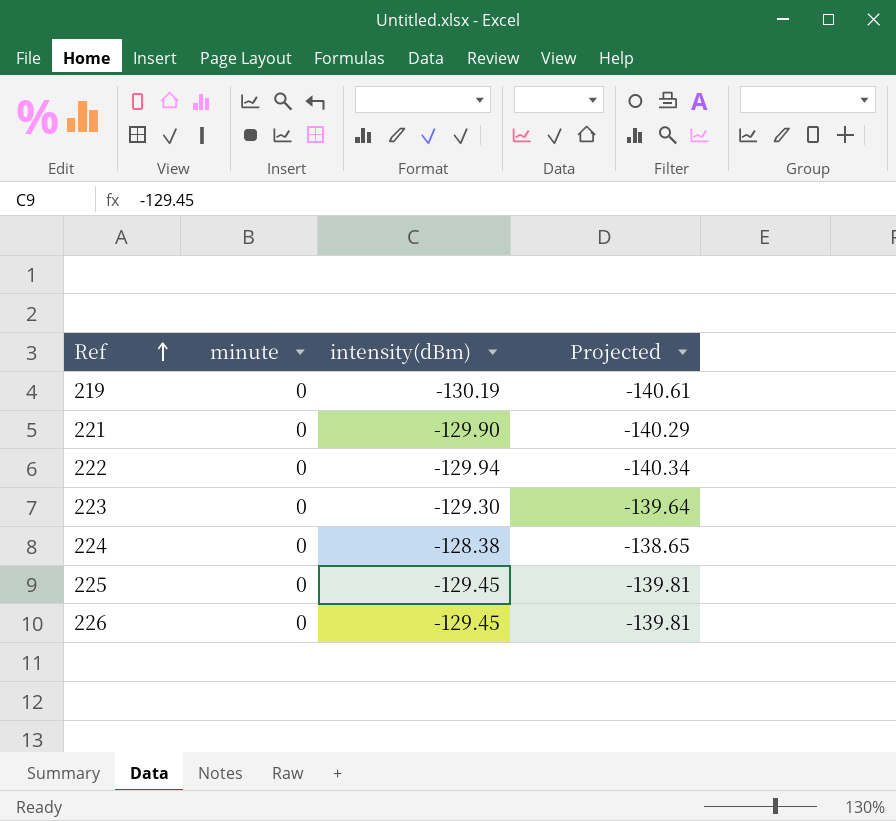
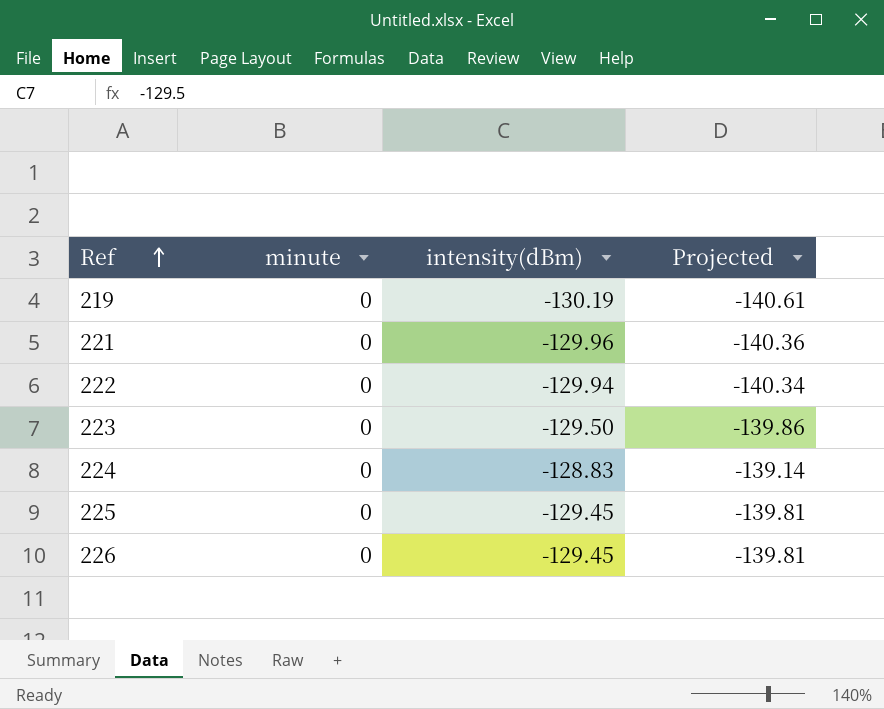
221 | intensity(dBm): -129.90 -> -129.96
221 | Projected: -140.29 -> -140.36
223 | intensity(dBm): -129.30 -> -129.50
223 | Projected: -139.64 -> -139.86
224 | intensity(dBm): -128.38 -> -128.83
224 | Projected: -138.65 -> -139.14

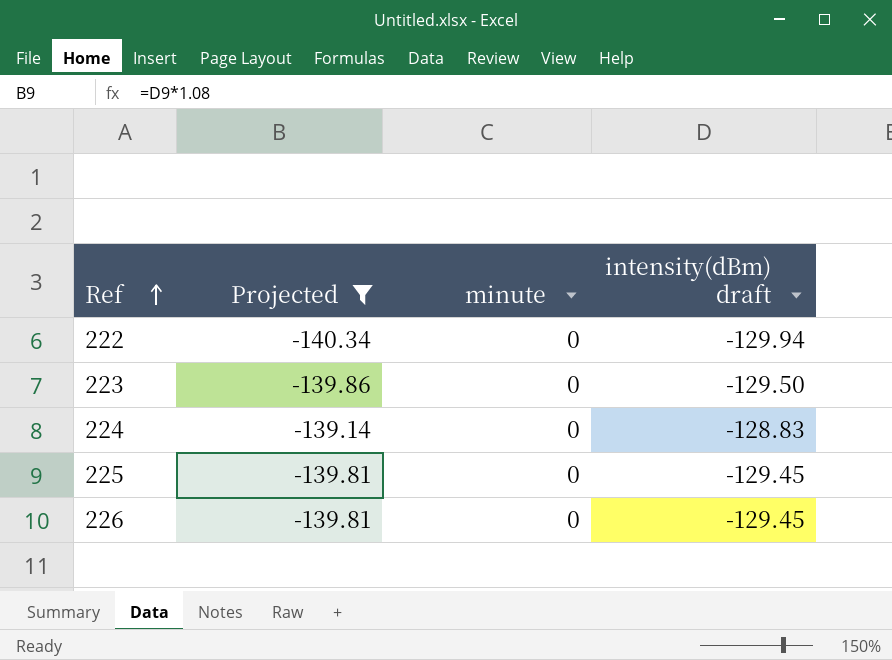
filter: none -> Projected >= -140.34
column Projected | position: 4 -> 2
column name: intensity(dBm) -> intensity(dBm) draft

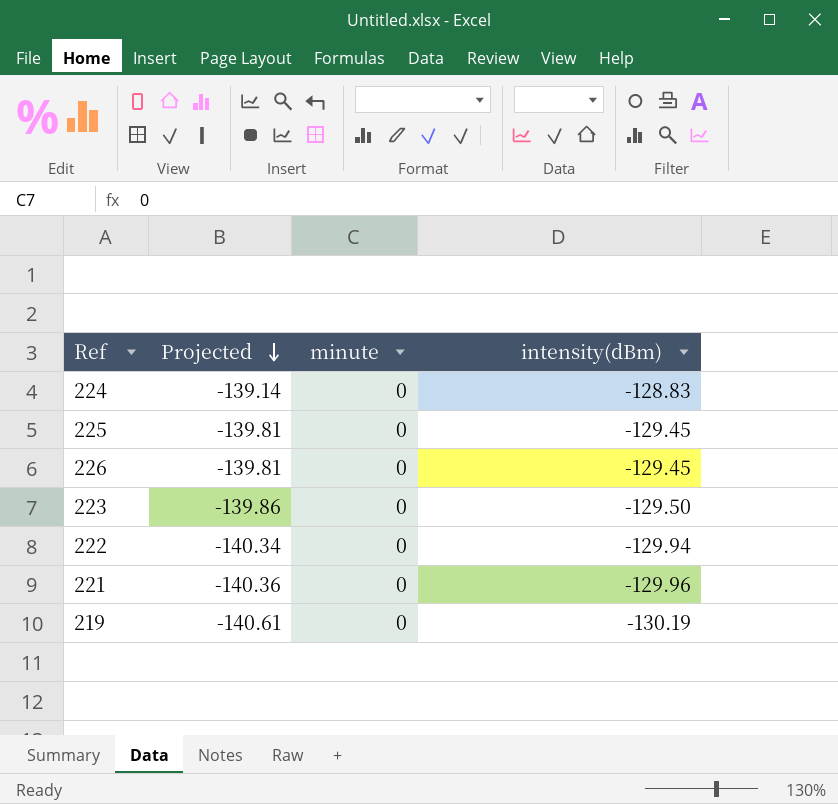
filter: Projected >= -140.34 -> none
row order: Ref ascending -> Projected descending
column name: intensity(dBm) draft -> intensity(dBm)

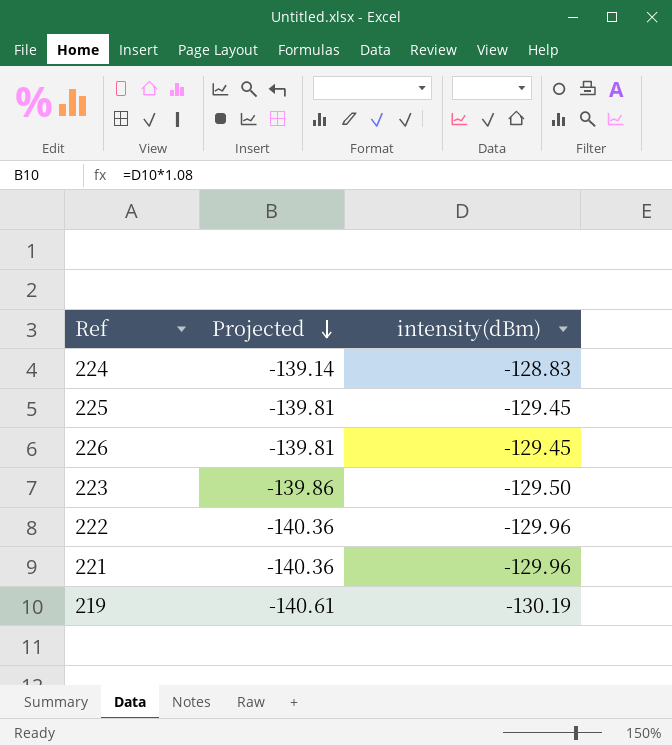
column minute | position: 3 -> none
222 | Projected: -140.34 -> -140.36
222 | intensity(dBm): -129.94 -> -129.96

